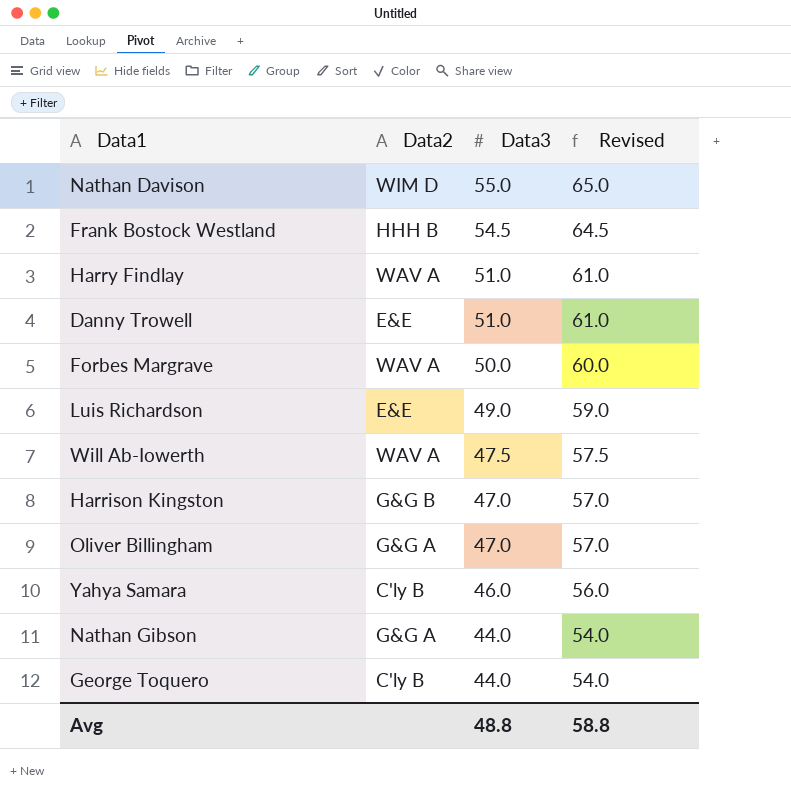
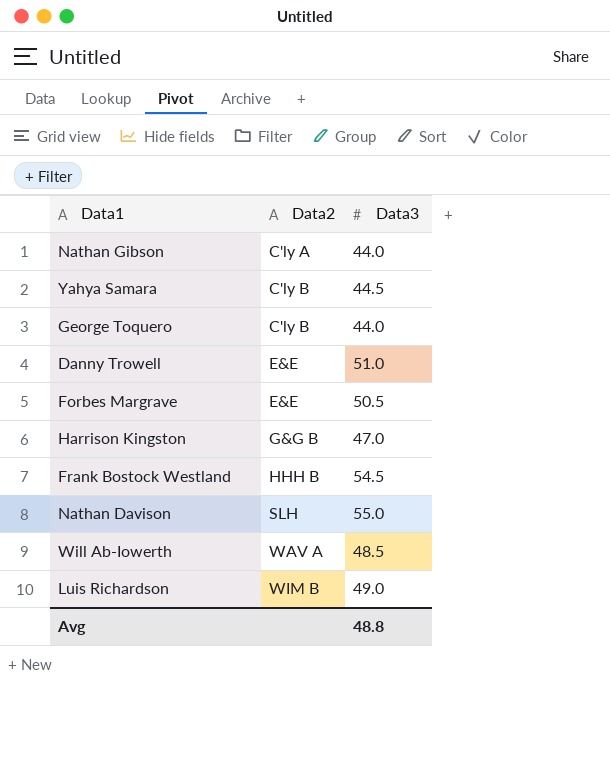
row order: Data3 descending -> Data2 ascending
column Revised | formula: [Data3] + 10 -> none
row Harry Findlay: WAV A | 51.0 | 61.0 -> none
row Oliver Billingham: G&G A | 47.0 | 57.0 -> none
Nathan Gibson | Data2: G&G A -> C'ly A
Yahya Samara | Data3: 46.0 -> 44.5
Forbes Margrave | Data2: WAV A -> E&E
Forbes Margrave | Data3: 50.0 -> 50.5
Nathan Davison | Data2: WIM D -> SLH
Will Ab-Iowerth | Data3: 47.5 -> 48.5
Luis Richardson | Data2: E&E -> WIM B

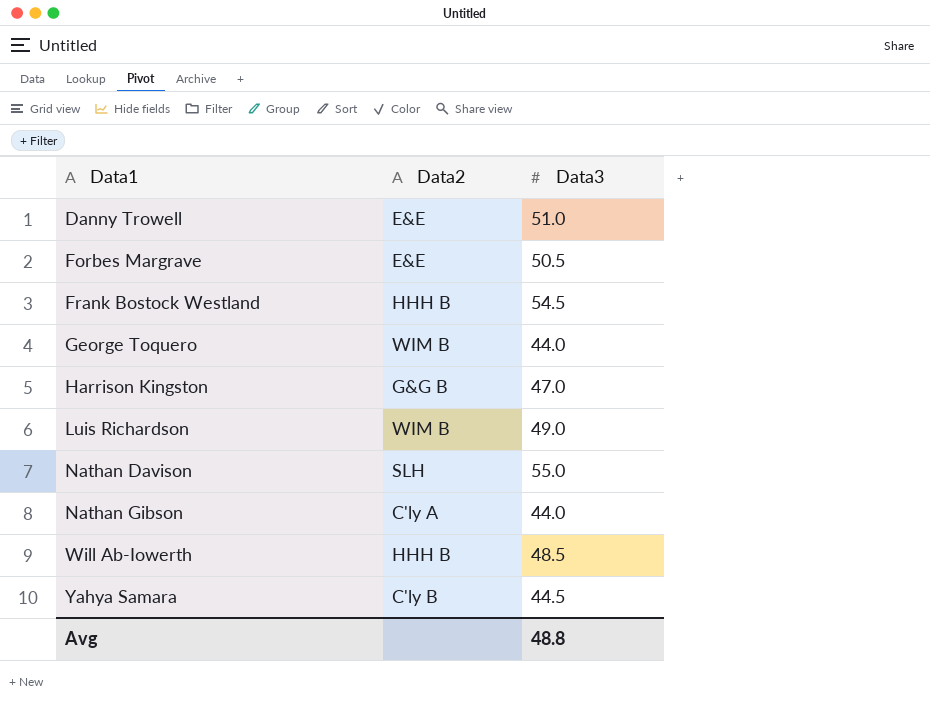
row order: Data2 ascending -> Data1 ascending
George Toquero | Data2: C'ly B -> WIM B
Will Ab-Iowerth | Data2: WAV A -> HHH B

